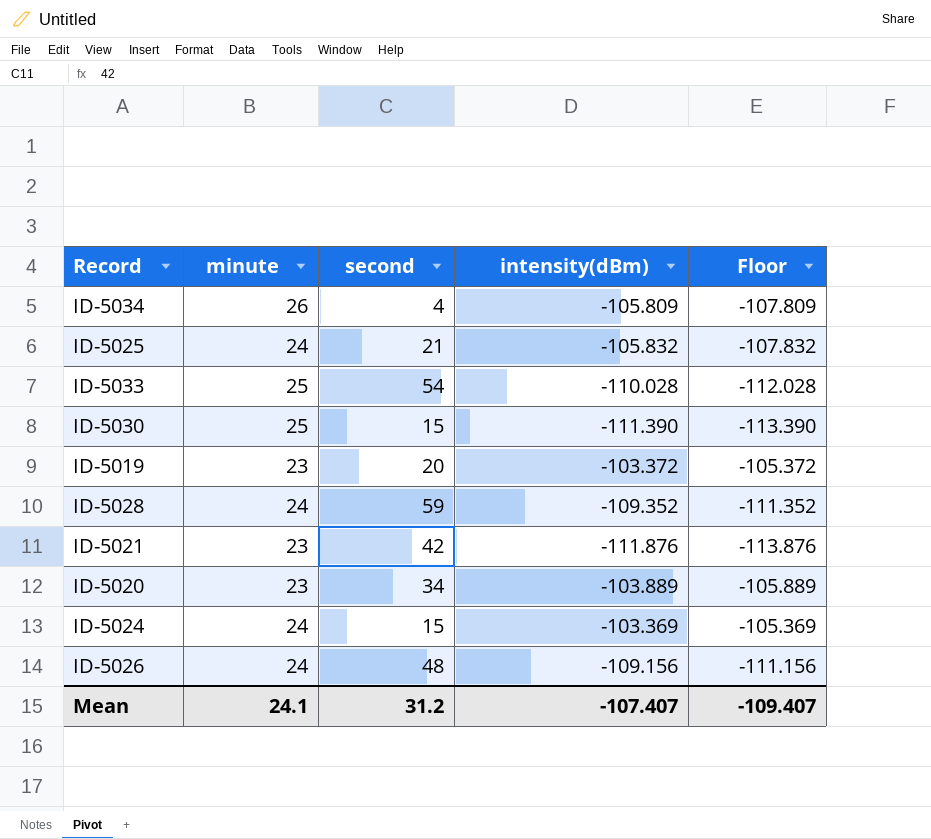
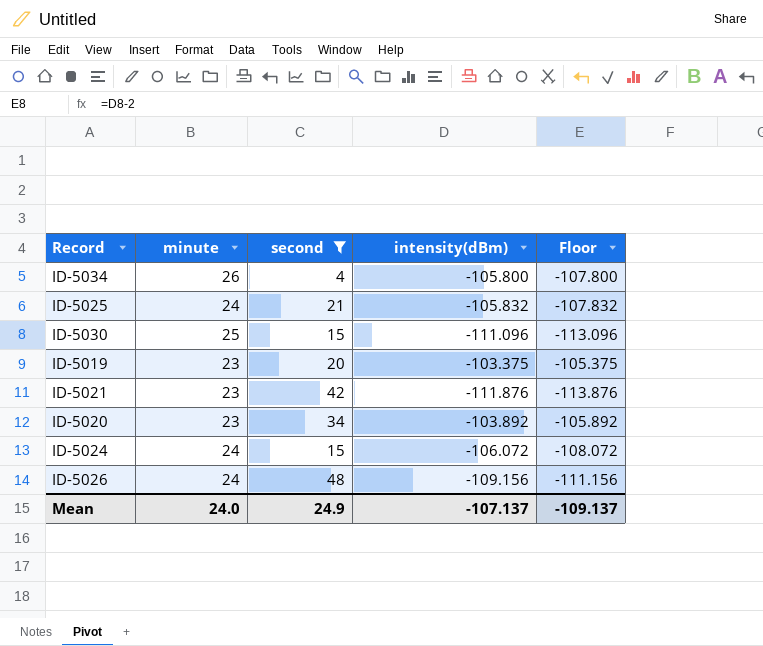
filter: none -> second <= 48
ID-5034 | intensity(dBm): -105.809 -> -105.800
ID-5034 | Floor: -107.809 -> -107.800
ID-5030 | intensity(dBm): -111.390 -> -111.096
ID-5030 | Floor: -113.390 -> -113.096
ID-5019 | intensity(dBm): -103.372 -> -103.375
ID-5019 | Floor: -105.372 -> -105.375
ID-5020 | intensity(dBm): -103.889 -> -103.892
ID-5020 | Floor: -105.889 -> -105.892
ID-5024 | intensity(dBm): -103.369 -> -106.072
ID-5024 | Floor: -105.369 -> -108.072
Mean | minute: 24.1 -> 24.0
Mean | second: 31.2 -> 24.9
Mean | intensity(dBm): -107.407 -> -107.137
Mean | Floor: -109.407 -> -109.137

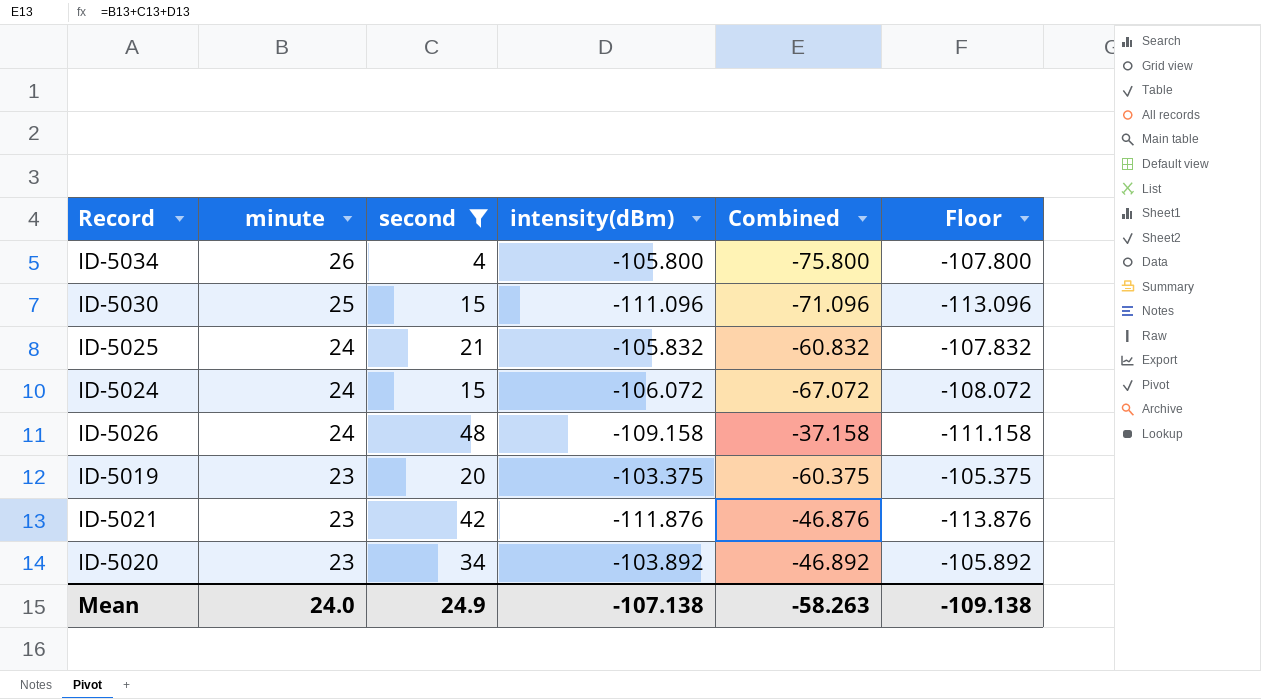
row order: none -> minute descending
column Combined | formula: none -> [minute] + [second] + [intensity(dBm)]
ID-5026 | intensity(dBm): -109.156 -> -109.158
ID-5026 | Floor: -111.156 -> -111.158
Mean | intensity(dBm): -107.137 -> -107.138
Mean | Floor: -109.137 -> -109.138

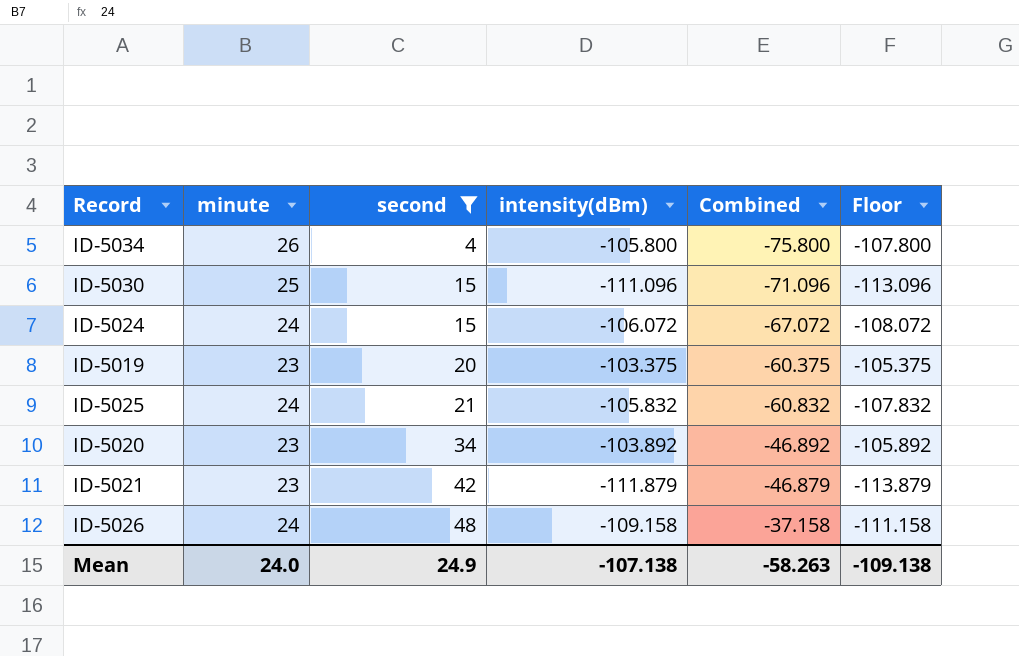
row order: minute descending -> second ascending
ID-5021 | intensity(dBm): -111.876 -> -111.879
ID-5021 | Combined: -46.876 -> -46.879
ID-5021 | Floor: -113.876 -> -113.879

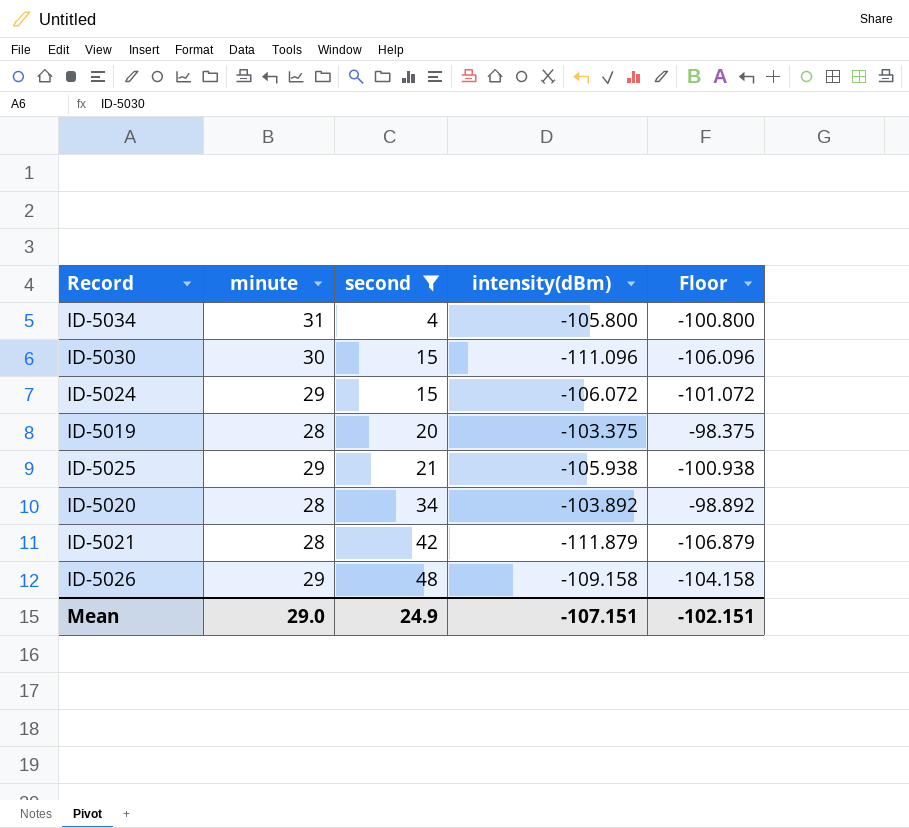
column Combined | formula: [minute] + [second] + [intensity(dBm)] -> none
column Floor | formula: [intensity(dBm)] - 2 -> [intensity(dBm)] + 5
ID-5034 | minute: 26 -> 31
ID-5030 | minute: 25 -> 30
ID-5024 | minute: 24 -> 29
ID-5019 | minute: 23 -> 28
ID-5025 | minute: 24 -> 29
ID-5025 | intensity(dBm): -105.832 -> -105.938
ID-5020 | minute: 23 -> 28
ID-5021 | minute: 23 -> 28
ID-5026 | minute: 24 -> 29
Mean | minute: 24.0 -> 29.0
Mean | intensity(dBm): -107.138 -> -107.151
Mean | Floor: -109.138 -> -102.151

